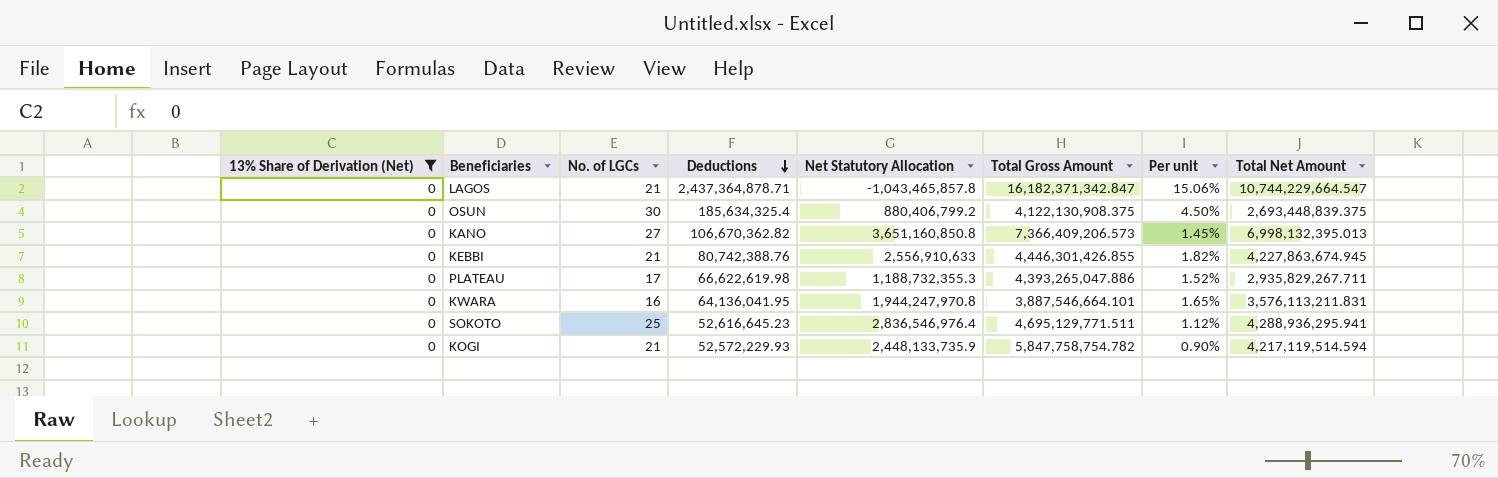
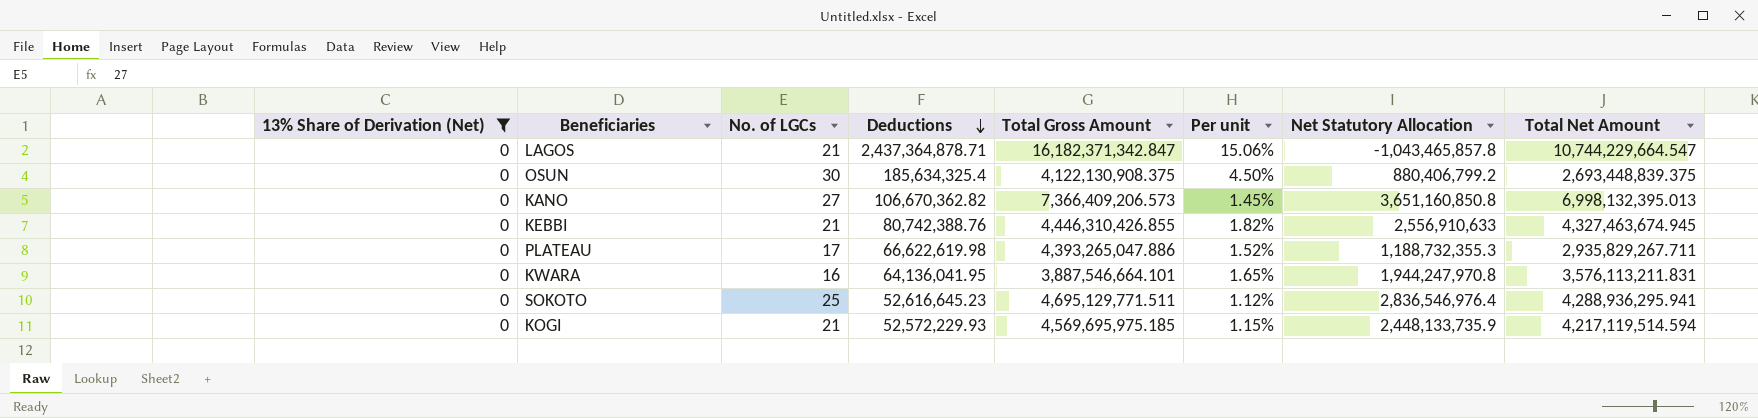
column Net Statutory Allocation | position: 5 -> 7
KEBBI | Total Gross Amount: 4,446,301,426.855 -> 4,446,310,426.855
KEBBI | Total Net Amount: 4,227,863,674.945 -> 4,327,463,674.945
KOGI | Total Gross Amount: 5,847,758,754.782 -> 4,569,695,975.185
KOGI | Per unit: 0.90% -> 1.15%

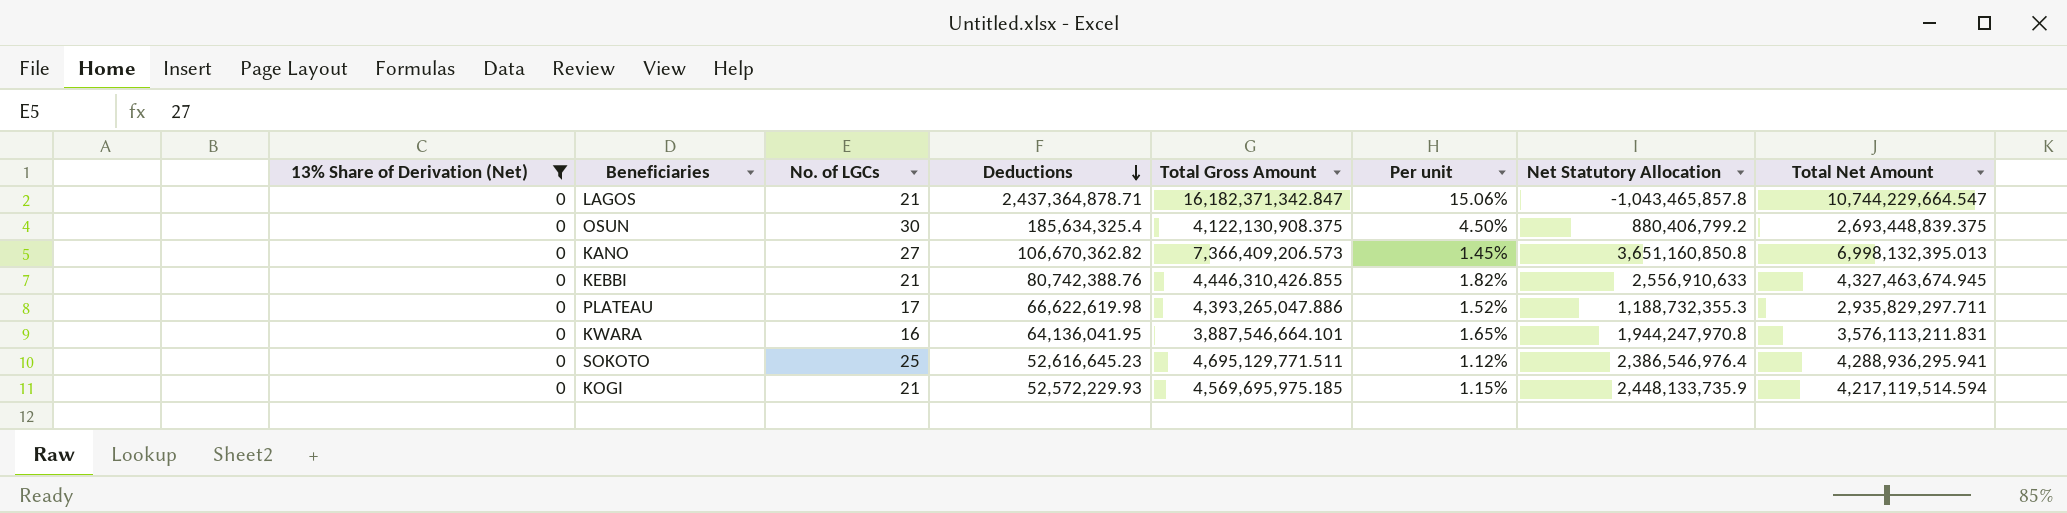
PLATEAU | Total Net Amount: 2,935,829,267.711 -> 2,935,829,297.711
SOKOTO | Net Statutory Allocation: 2,836,546,976.4 -> 2,386,546,976.4

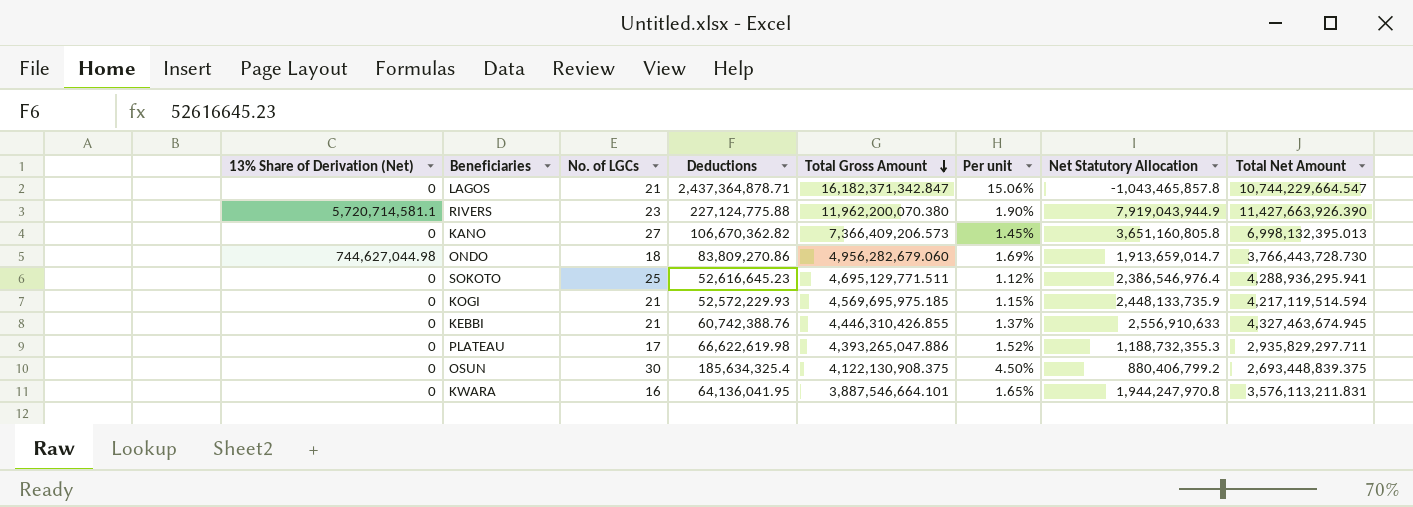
filter: 13% Share of Derivation (Net) = 0 -> none
row order: Deductions descending -> Total Gross Amount descending
KANO | Net Statutory Allocation: 3,651,160,850.8 -> 3,651,160,805.8
KEBBI | Deductions: 80,742,388.76 -> 60,742,388.76
KEBBI | Per unit: 1.82% -> 1.37%

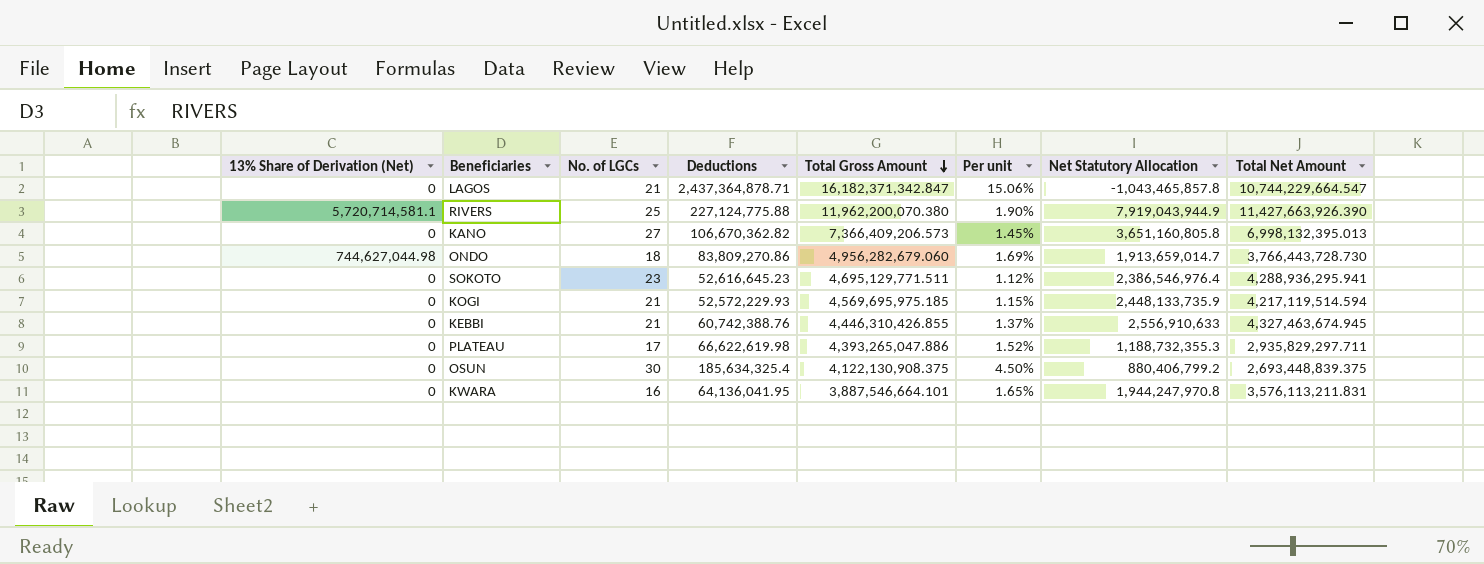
RIVERS | No. of LGCs: 23 -> 25
SOKOTO | No. of LGCs: 25 -> 23

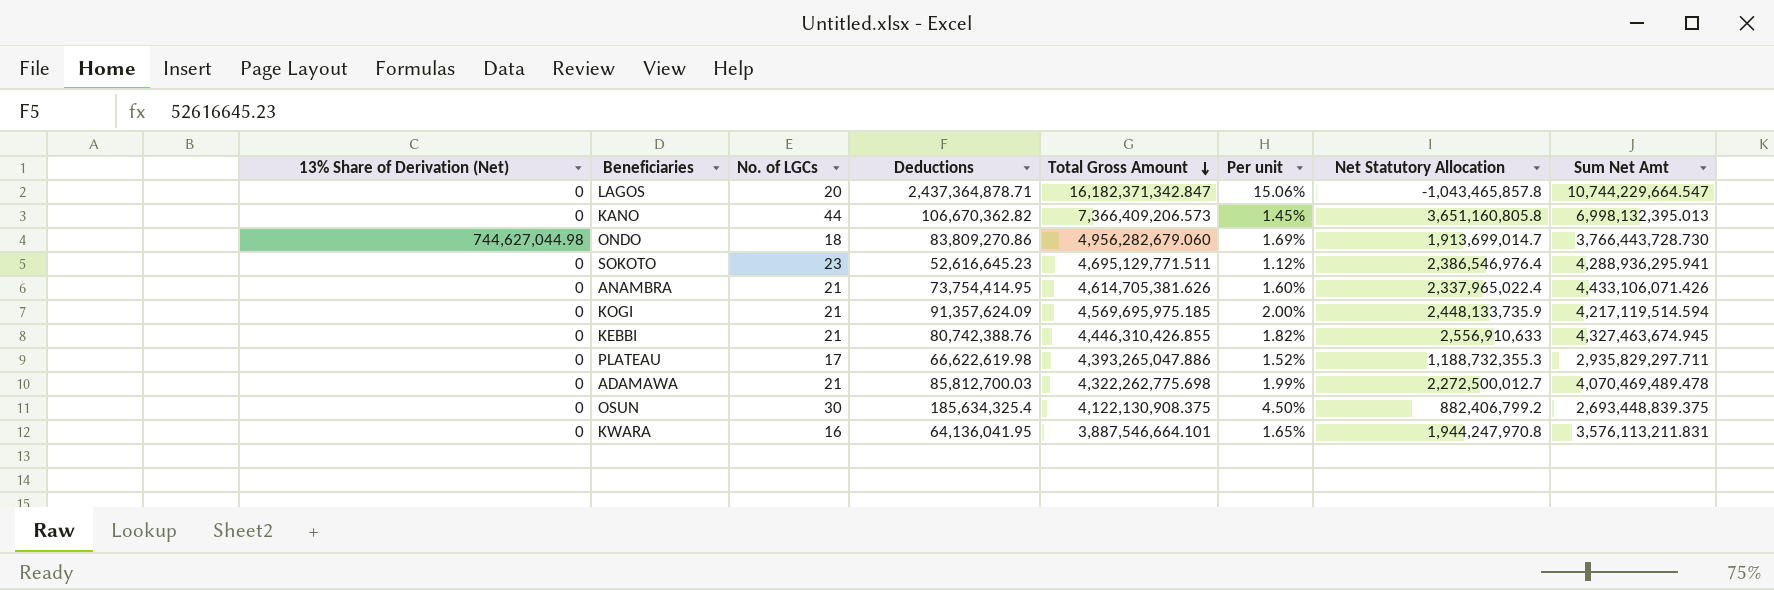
column name: Total Net Amount -> Sum Net Amt
row RIVERS: 5,720,714,581.1 | 25 | 227,124,775.88 | 11,962,200,070.380 | 1.90% | 7,919,043,944.9 | 11,427,663,926.390 -> none
LAGOS | No. of LGCs: 21 -> 20
KANO | No. of LGCs: 27 -> 44
ONDO | Net Statutory Allocation: 1,913,659,014.7 -> 1,913,699,014.7
row ANAMBRA: none -> 0 | 21 | 73,754,414.95 | 4,614,705,381.626 | 1.60% | 2,337,965,022.4 | 4,433,106,071.426
KOGI | Deductions: 52,572,229.93 -> 91,357,624.09
KOGI | Per unit: 1.15% -> 2.00%
KEBBI | Deductions: 60,742,388.76 -> 80,742,388.76
KEBBI | Per unit: 1.37% -> 1.82%
row ADAMAWA: none -> 0 | 21 | 85,812,700.03 | 4,322,262,775.698 | 1.99% | 2,272,500,012.7 | 4,070,469,489.478
OSUN | Net Statutory Allocation: 880,406,799.2 -> 882,406,799.2

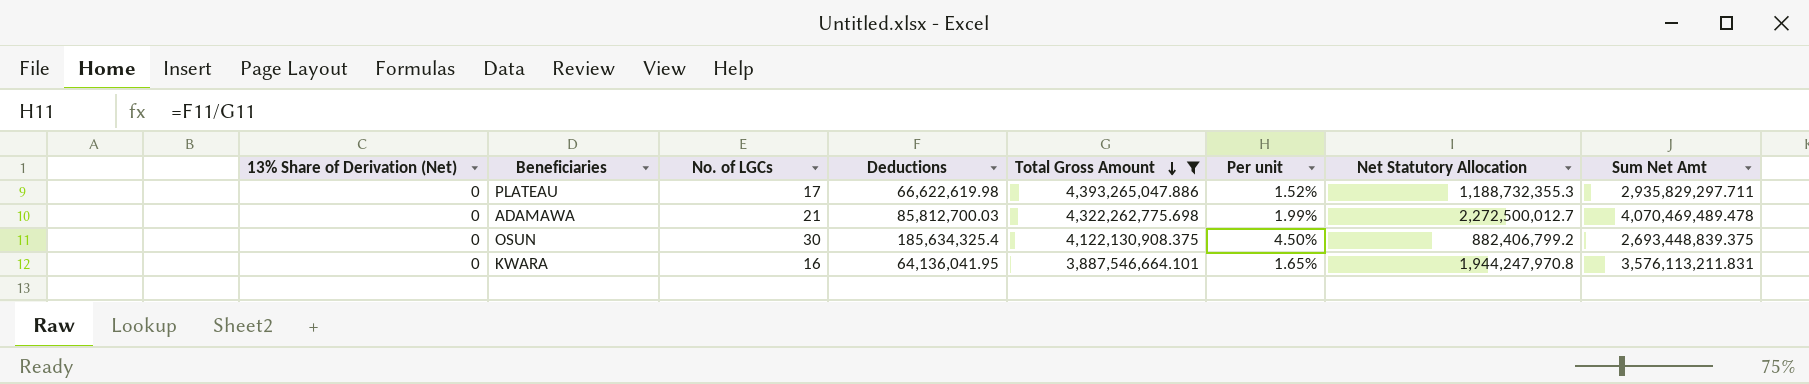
filter: none -> Total Gross Amount <= 4,393,265,047.886

